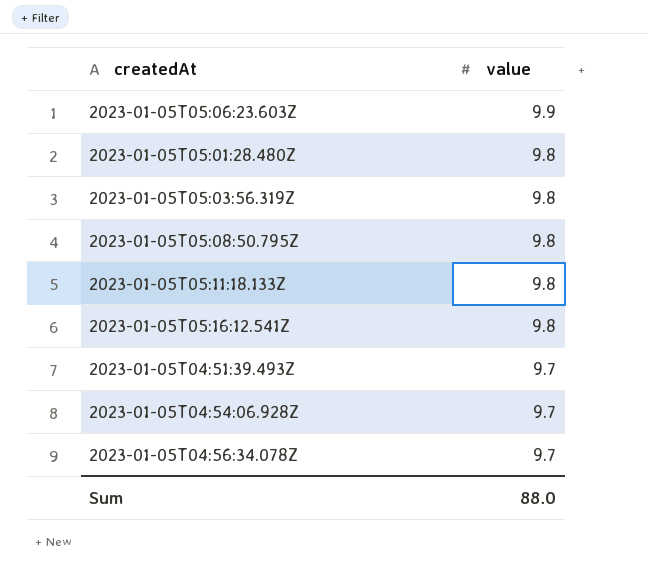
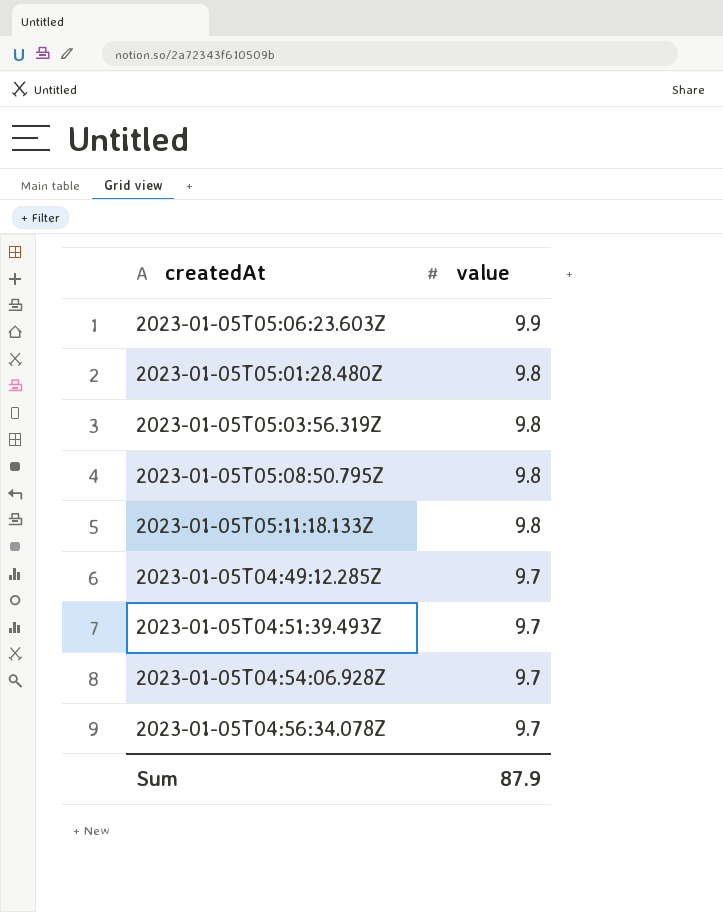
row 2023-01-05T05:16:12.541Z: 9.8 -> none
row 2023-01-05T04:49:12.285Z: none -> 9.7
Sum | value: 88.0 -> 87.9

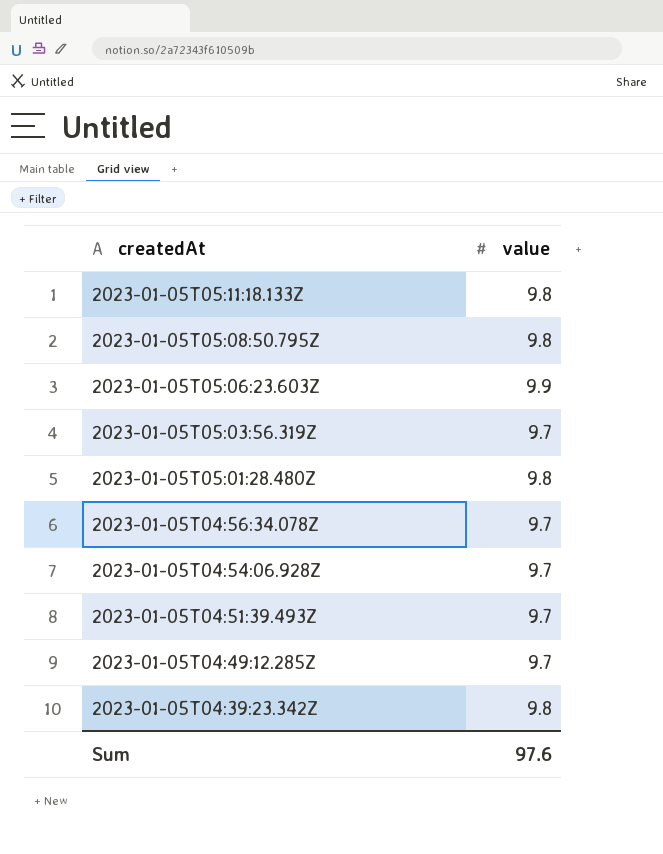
row order: value descending -> createdAt descending
2023-01-05T05:03:56.319Z | value: 9.8 -> 9.7
row 2023-01-05T04:39:23.342Z: none -> 9.8
Sum | value: 87.9 -> 97.6

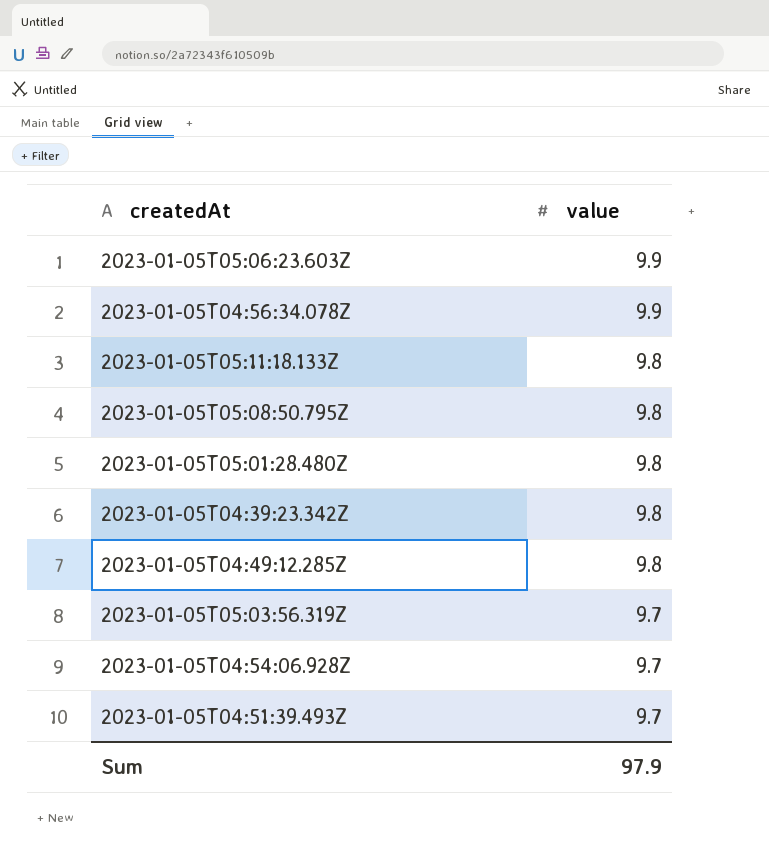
row order: createdAt descending -> value descending
2023-01-05T04:56:34.078Z | value: 9.7 -> 9.9
2023-01-05T04:49:12.285Z | value: 9.7 -> 9.8
Sum | value: 97.6 -> 97.9

